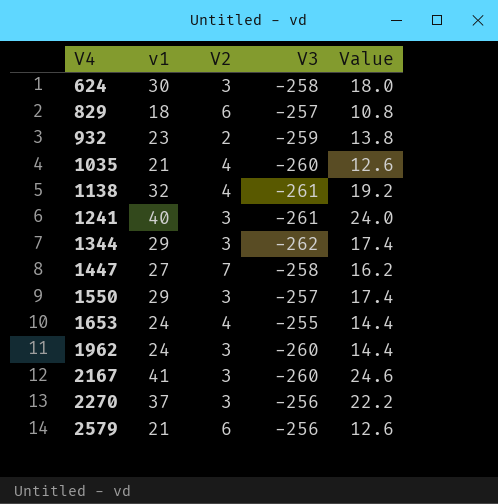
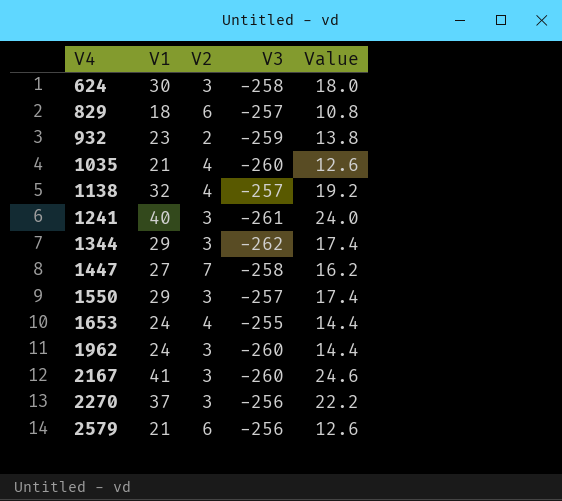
column name: v1 -> V1
1138 | V3: -261 -> -257

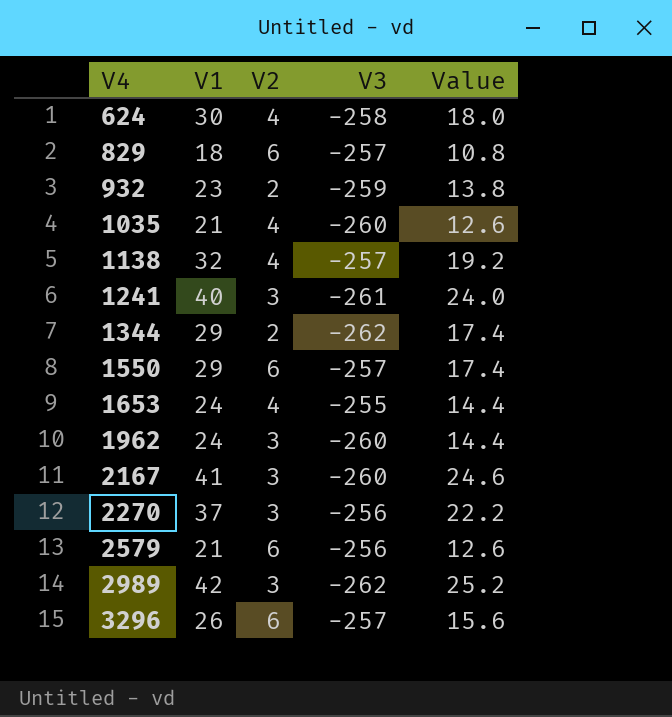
row 1447: 27 | 7 | -258 | 16.2 -> none
624 | V2: 3 -> 4
1344 | V2: 3 -> 2
1550 | V2: 3 -> 6
row 2989: none -> 42 | 3 | -262 | 25.2
row 3296: none -> 26 | 6 | -257 | 15.6

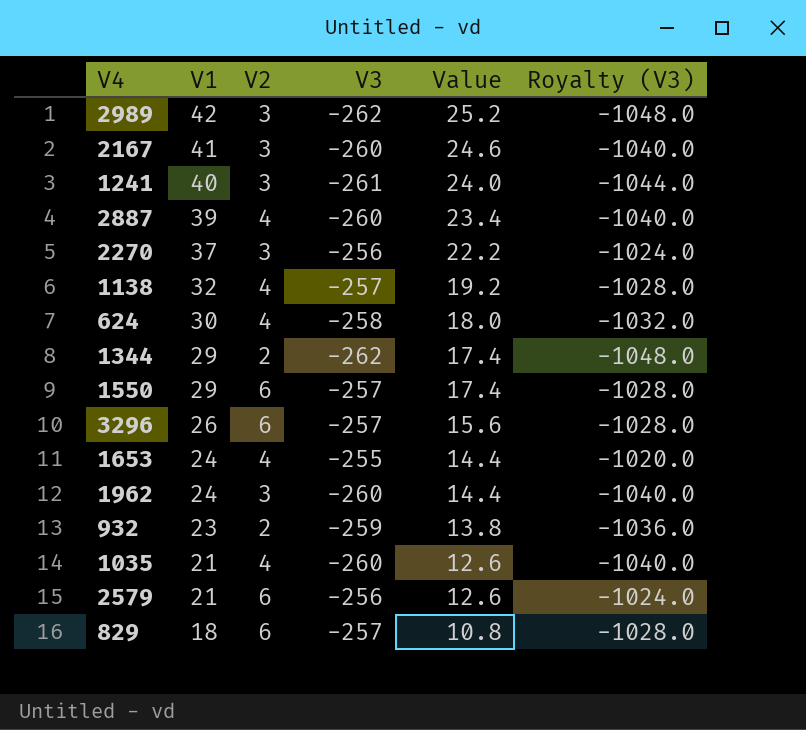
row order: V4 ascending -> V1 descending
column Royalty (V3) | formula: none -> [V3] * 4
row 2887: none -> 39 | 4 | -260 | 23.4 | -1040.0

